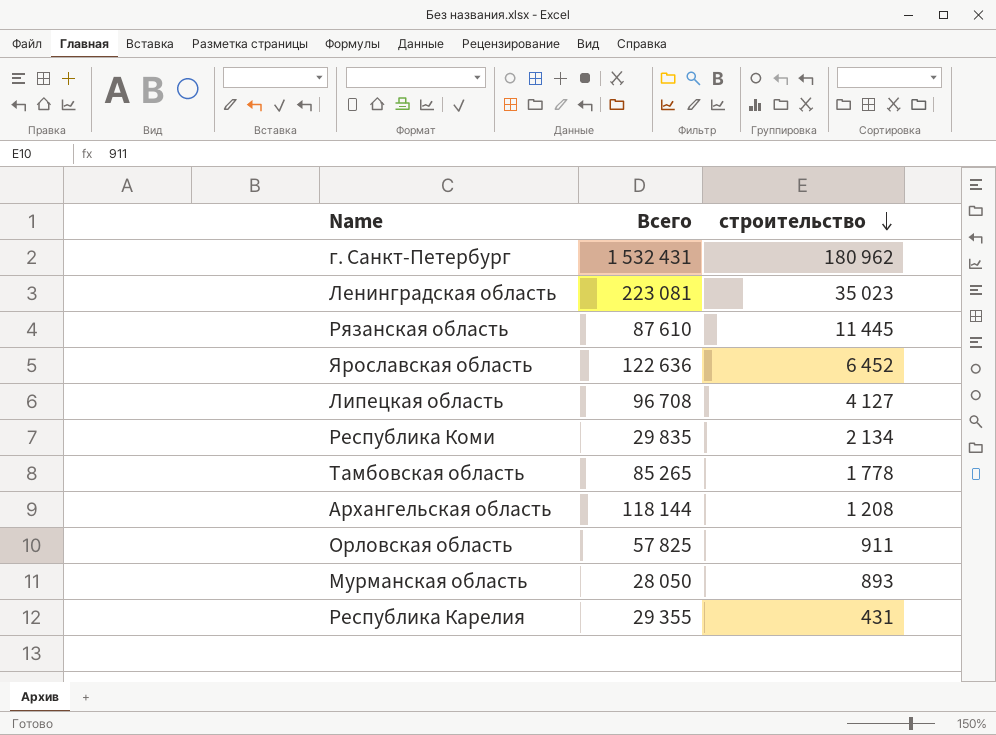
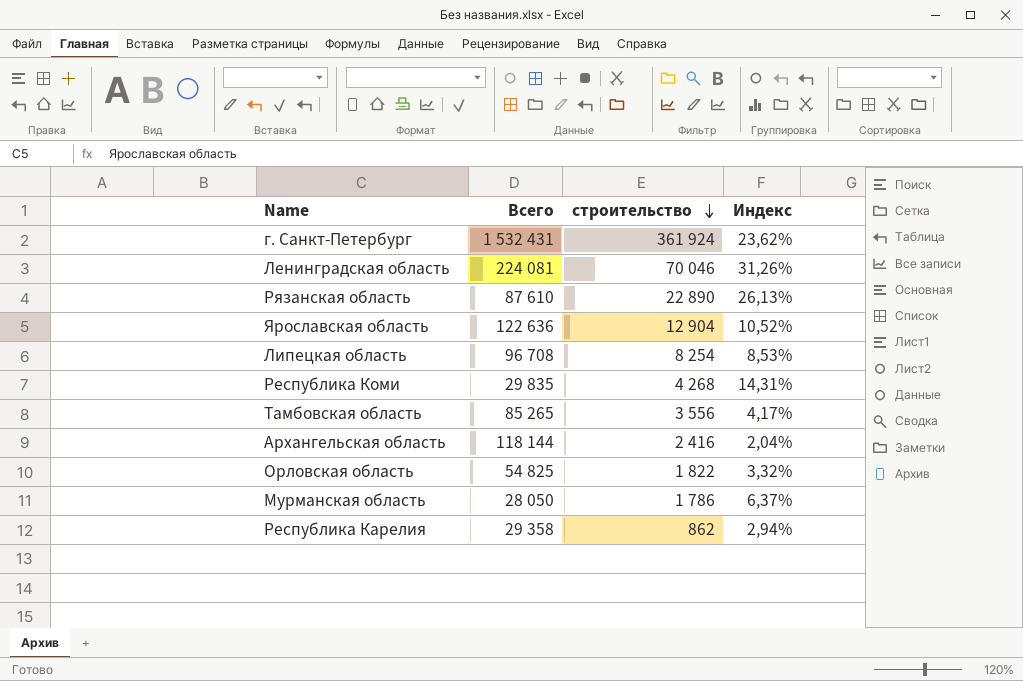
column Индекс | formula: none -> [строительство] / [Всего]
г. Санкт-Петербург | строительство: 180 962 -> 361 924
Ленинградская область | Всего: 223 081 -> 224 081
Ленинградская область | строительство: 35 023 -> 70 046
Рязанская область | строительство: 11 445 -> 22 890
Ярославская область | строительство: 6 452 -> 12 904
Липецкая область | строительство: 4 127 -> 8 254
Республика Коми | строительство: 2 134 -> 4 268
Тамбовская область | строительство: 1 778 -> 3 556
Архангельская область | строительство: 1 208 -> 2 416
Орловская область | Всего: 57 825 -> 54 825
Орловская область | строительство: 911 -> 1 822
Мурманская область | строительство: 893 -> 1 786
Республика Карелия | Всего: 29 355 -> 29 358
Республика Карелия | строительство: 431 -> 862

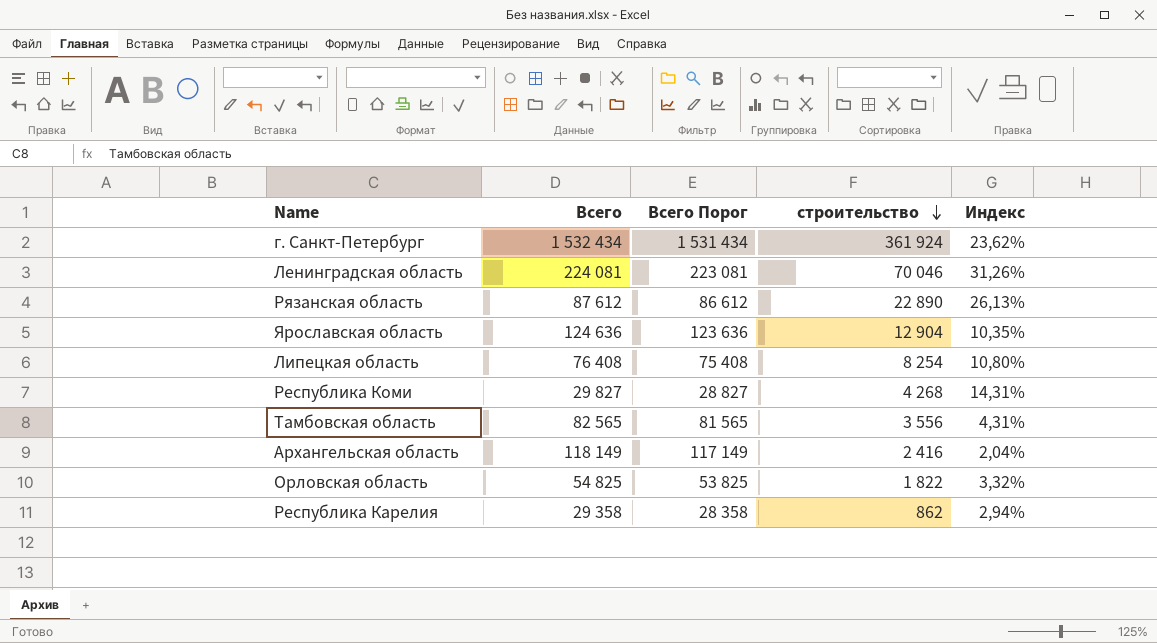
column Всего Порог | formula: none -> [Всего] - 1000
row Мурманская область: 28 050 | 1 786 | 6,37% -> none
г. Санкт-Петербург | Всего: 1 532 431 -> 1 532 434
Рязанская область | Всего: 87 610 -> 87 612
Ярославская область | Всего: 122 636 -> 124 636
Ярославская область | Индекс: 10,52% -> 10,35%
Липецкая область | Всего: 96 708 -> 76 408
Липецкая область | Индекс: 8,53% -> 10,80%
Республика Коми | Всего: 29 835 -> 29 827
Тамбовская область | Всего: 85 265 -> 82 565
Тамбовская область | Индекс: 4,17% -> 4,31%
Архангельская область | Всего: 118 144 -> 118 149

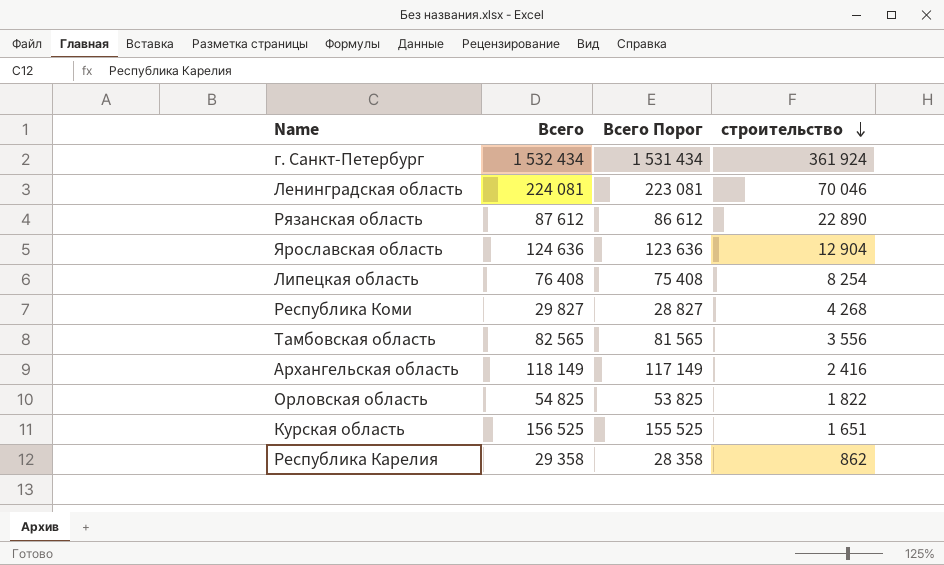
column Индекс | formula: [строительство] / [Всего] -> none
row Курская область: none -> 156 525 | 155 525 | 1 651

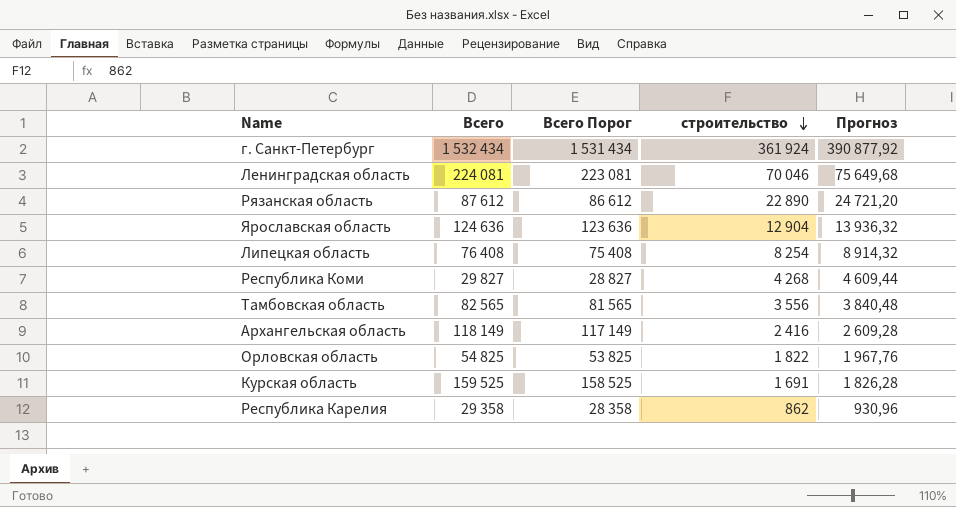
column Прогноз | formula: none -> [строительство] * 1,08
Курская область | Всего: 156 525 -> 159 525
Курская область | Всего Порог: 155 525 -> 158 525
Курская область | строительство: 1 651 -> 1 691

